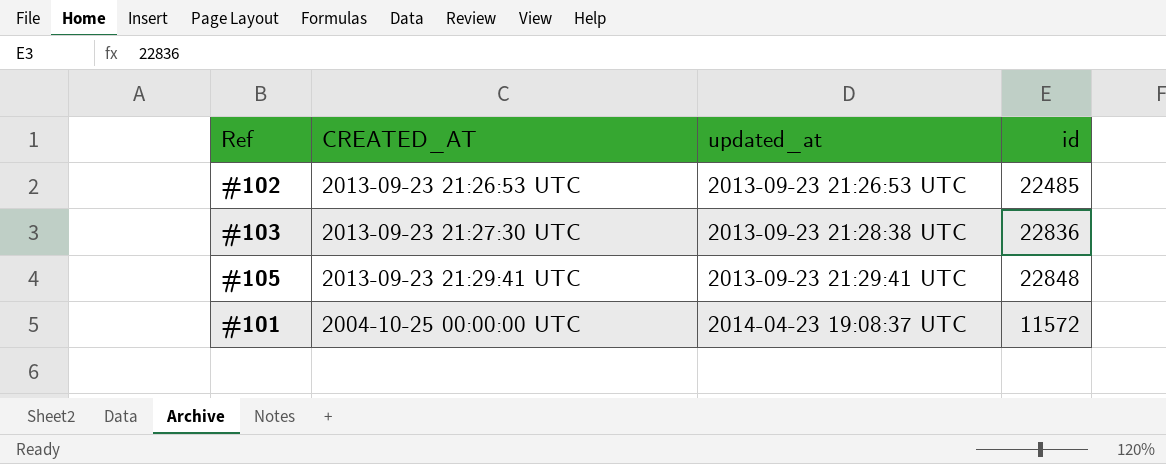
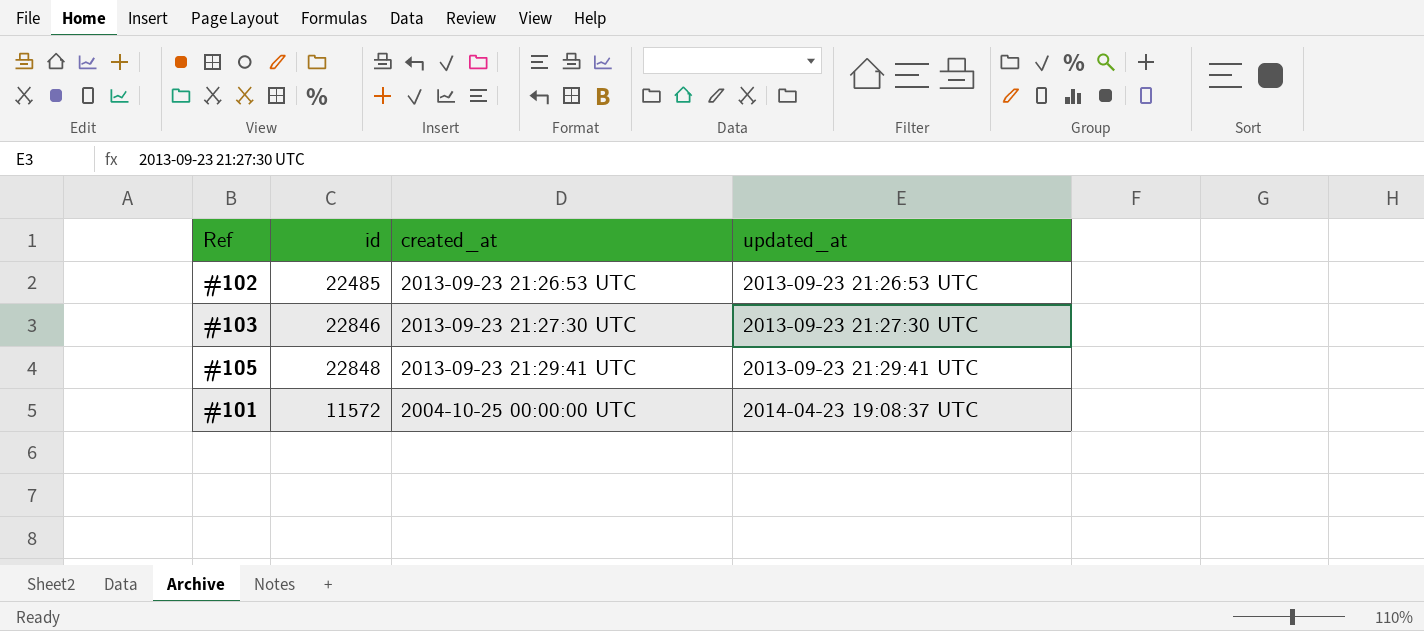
column id | position: 4 -> 2
column name: CREATED_AT -> created_at
#103 | id: 22836 -> 22846
#103 | updated_at: 2013-09-23 21:28:38 UTC -> 2013-09-23 21:27:30 UTC

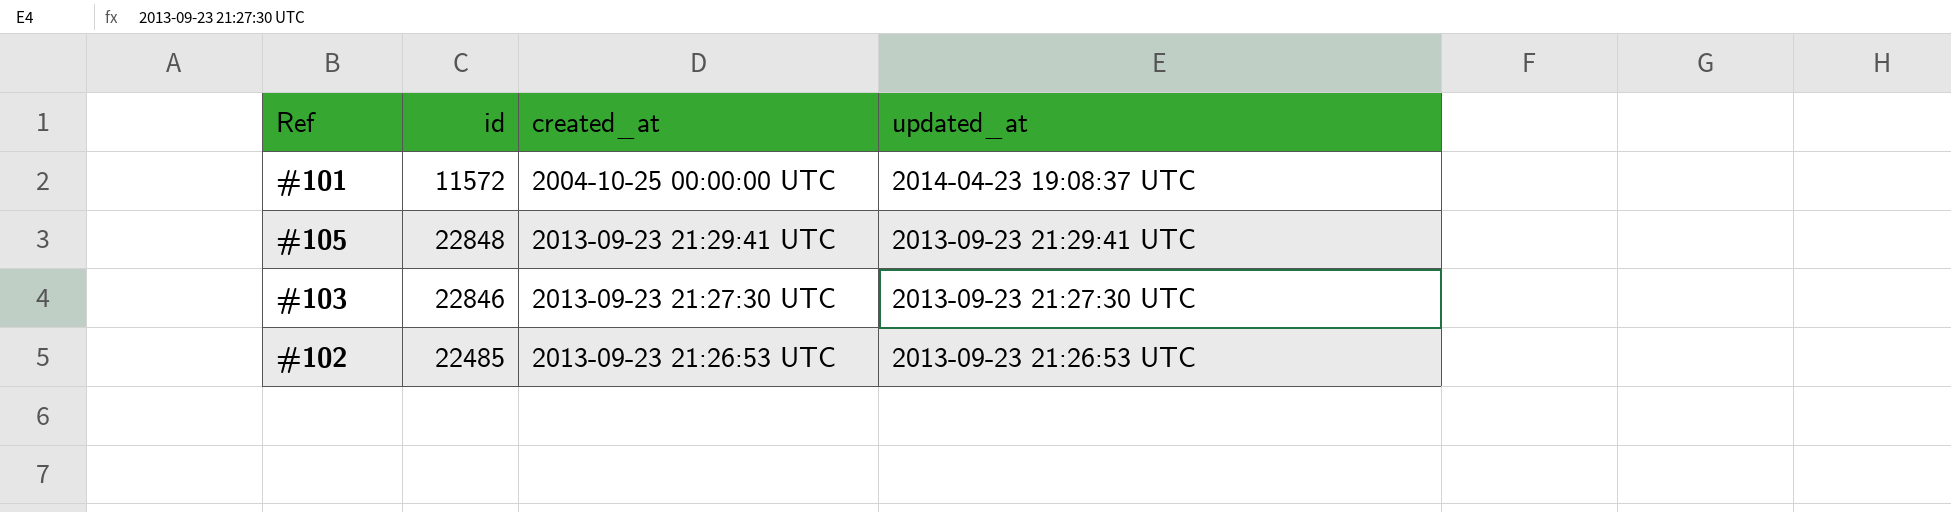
row order: updated_at ascending -> updated_at descending

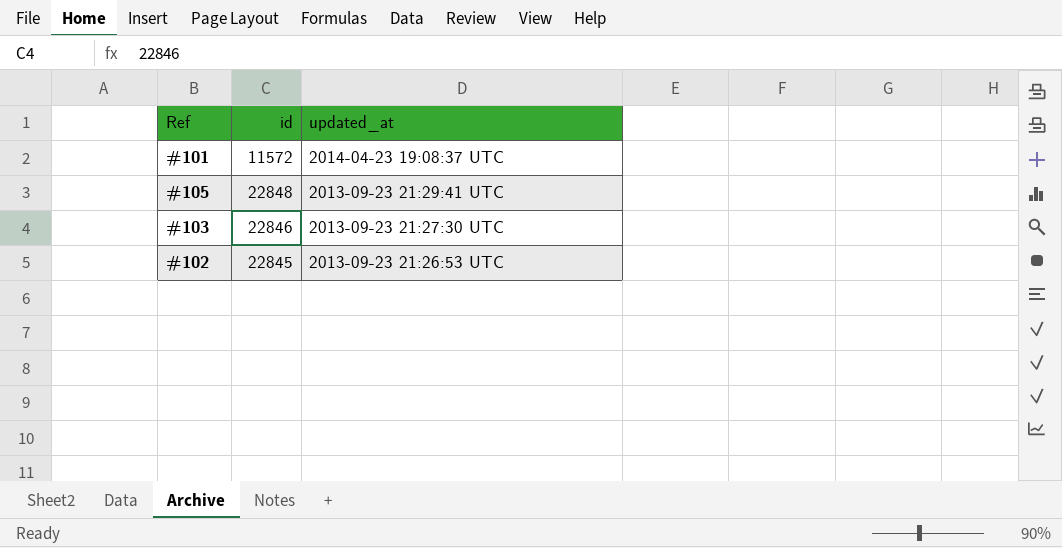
column created_at | position: 3 -> none
#102 | id: 22485 -> 22845

